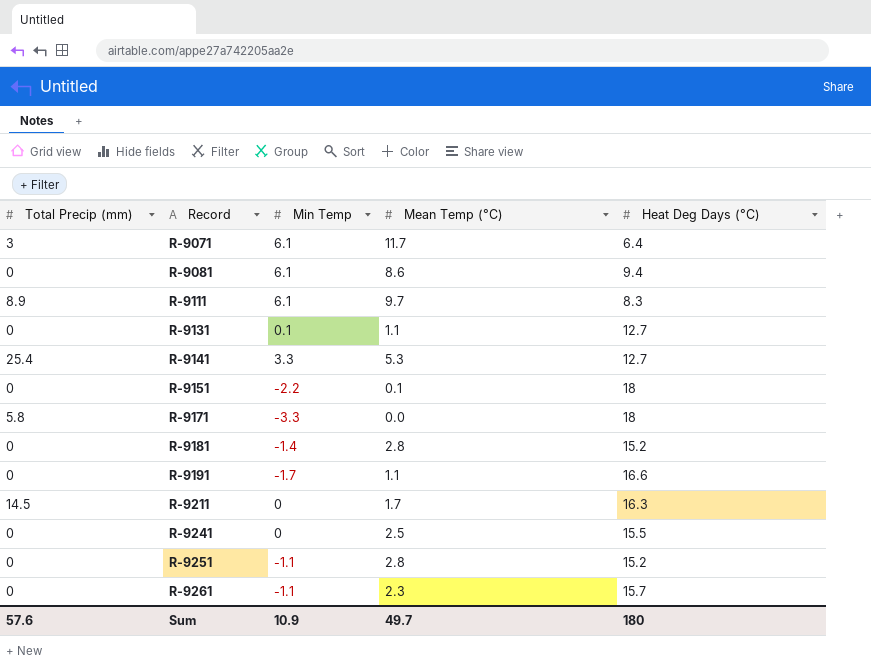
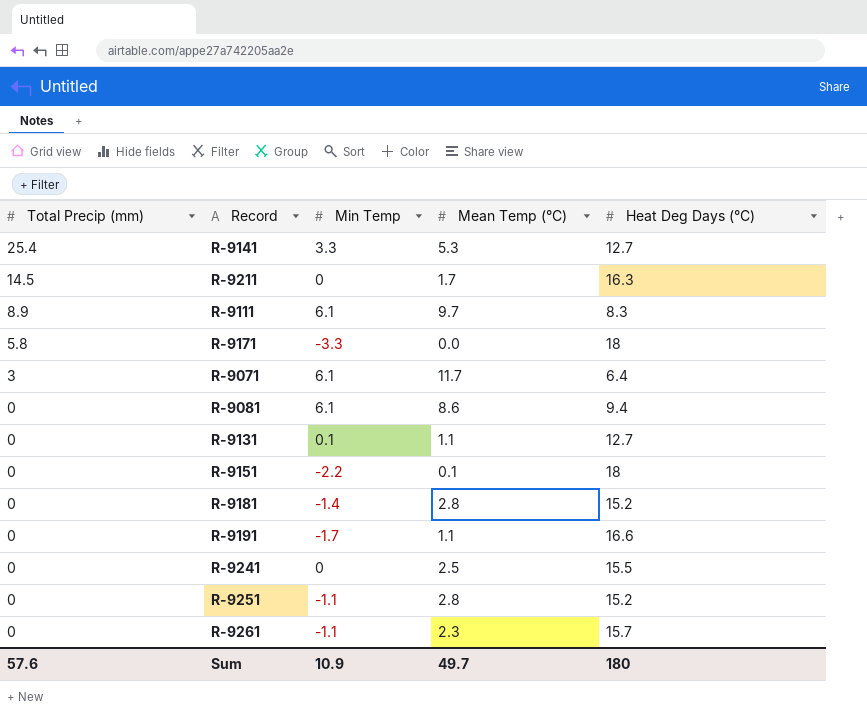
row order: Record ascending -> Total Precip (mm) descending

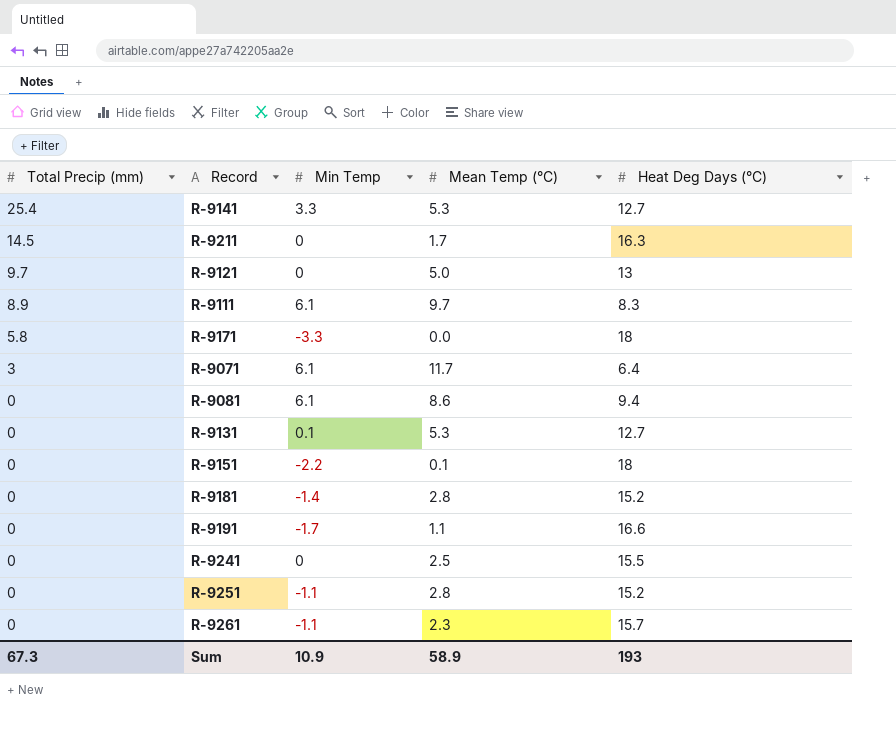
row R-9121: none -> 9.7 | 0 | 5.0 | 13
R-9131 | Mean Temp (°C): 1.1 -> 5.3
Sum | Total Precip (mm): 57.6 -> 67.3
Sum | Mean Temp (°C): 49.7 -> 58.9
Sum | Heat Deg Days (°C): 180 -> 193

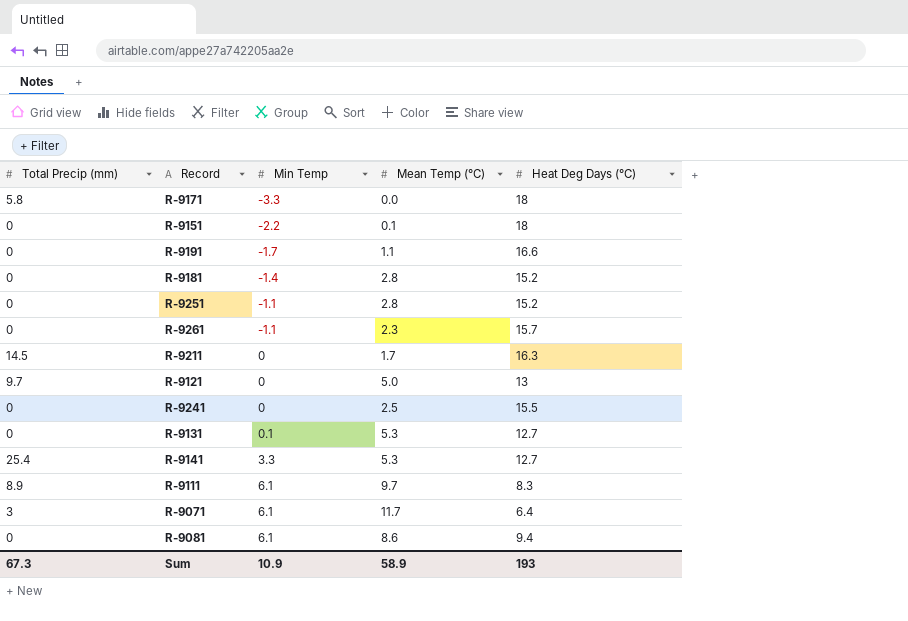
row order: Total Precip (mm) descending -> Min Temp ascending

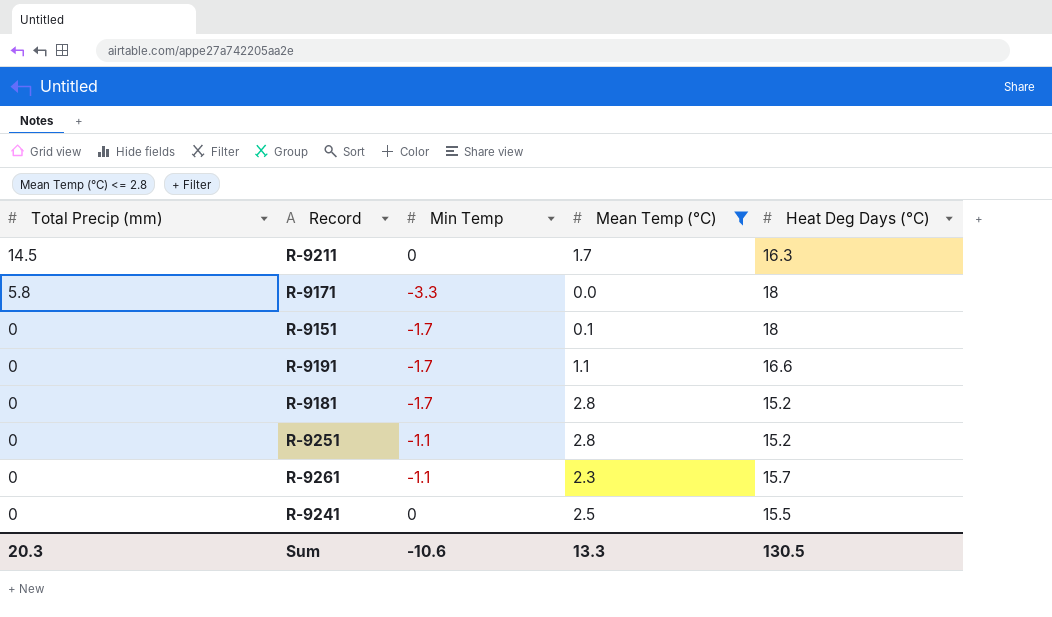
filter: none -> Mean Temp (°C) <= 2.8
row order: Min Temp ascending -> Total Precip (mm) descending
R-9151 | Min Temp: -2.2 -> -1.7
R-9181 | Min Temp: -1.4 -> -1.7
Sum | Total Precip (mm): 67.3 -> 20.3
Sum | Min Temp: 10.9 -> -10.6
Sum | Mean Temp (°C): 58.9 -> 13.3
Sum | Heat Deg Days (°C): 193 -> 130.5

